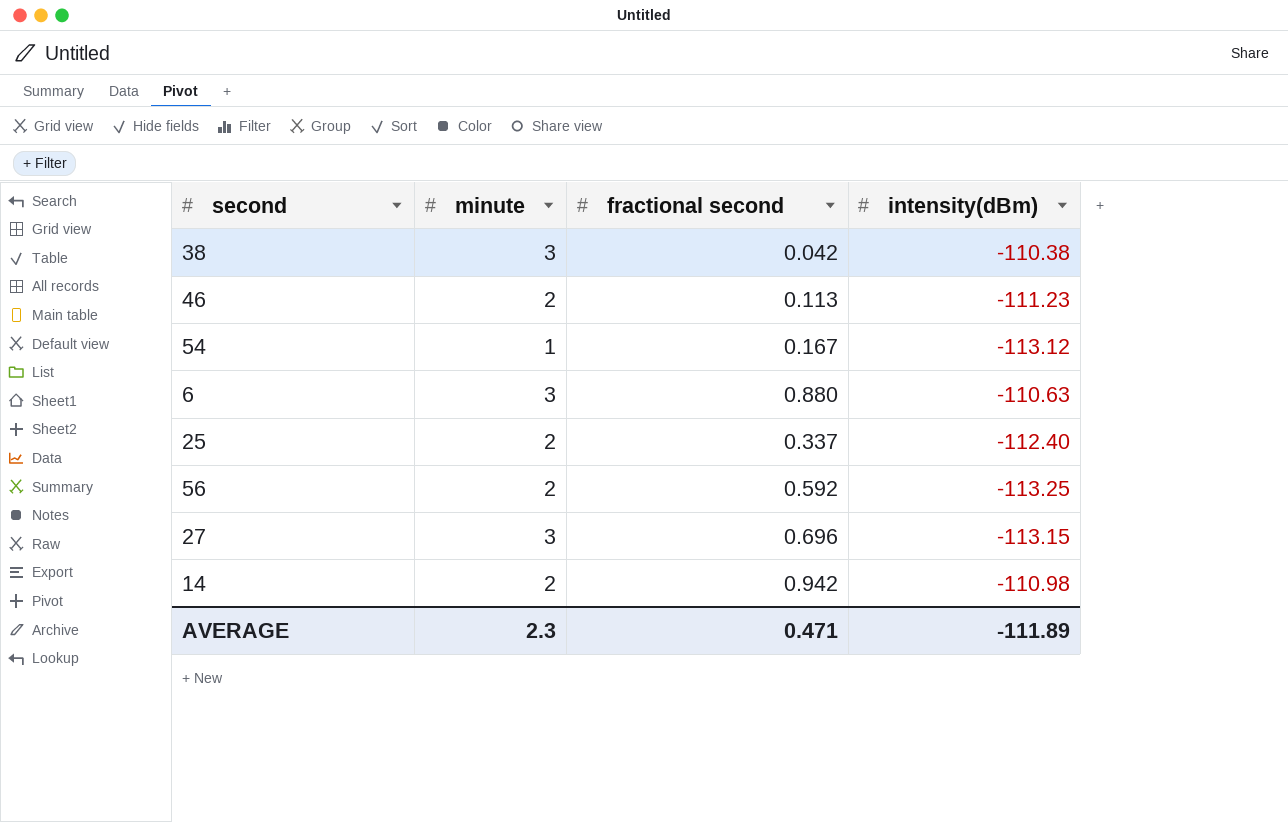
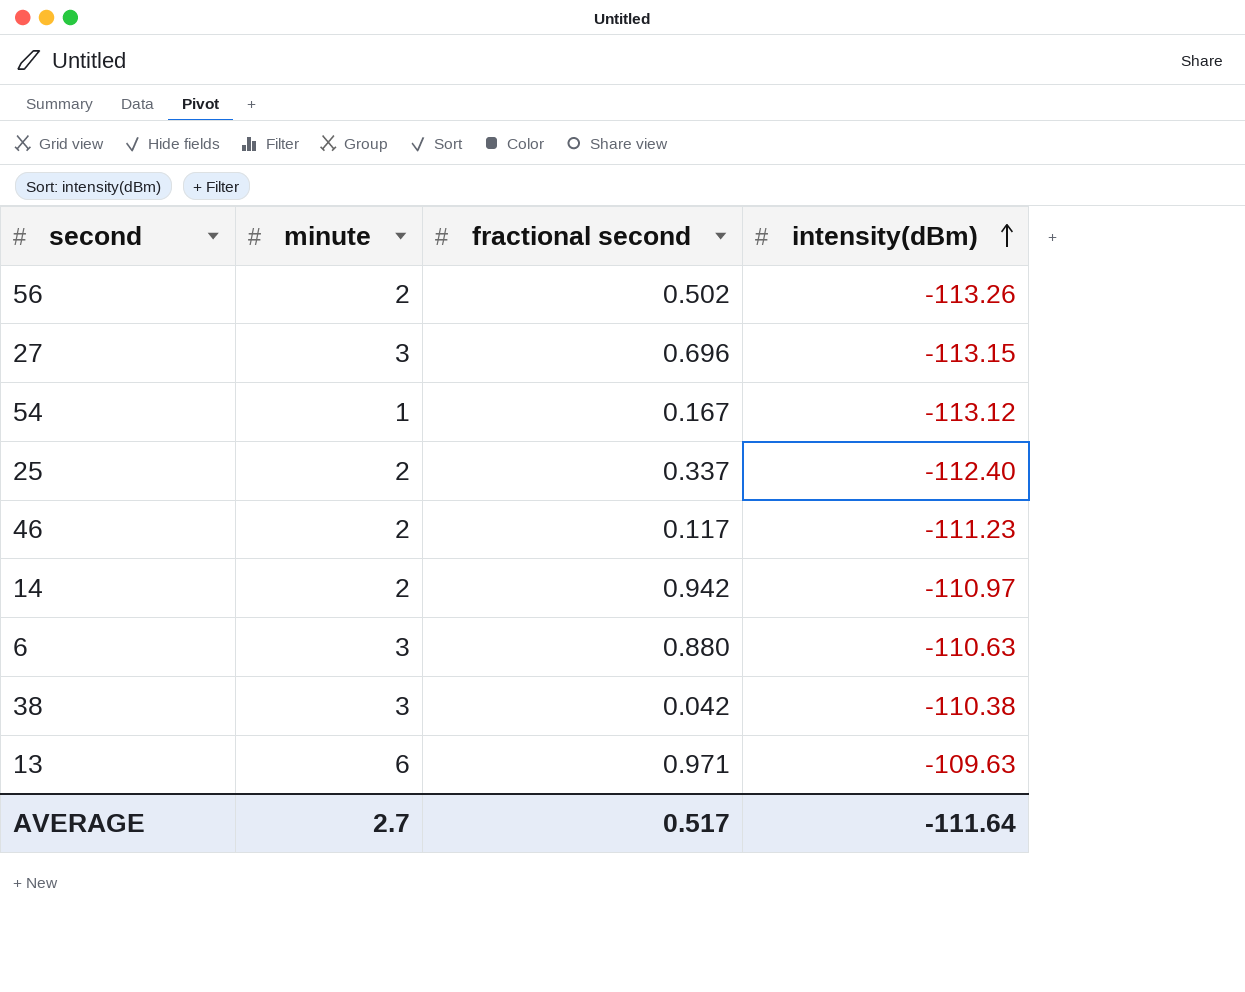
row order: none -> intensity(dBm) ascending
56 | fractional second: 0.592 -> 0.502
56 | intensity(dBm): -113.25 -> -113.26
46 | fractional second: 0.113 -> 0.117
14 | intensity(dBm): -110.98 -> -110.97
row 13: none -> 6 | 0.971 | -109.63
AVERAGE | minute: 2.3 -> 2.7
AVERAGE | fractional second: 0.471 -> 0.517
AVERAGE | intensity(dBm): -111.89 -> -111.64

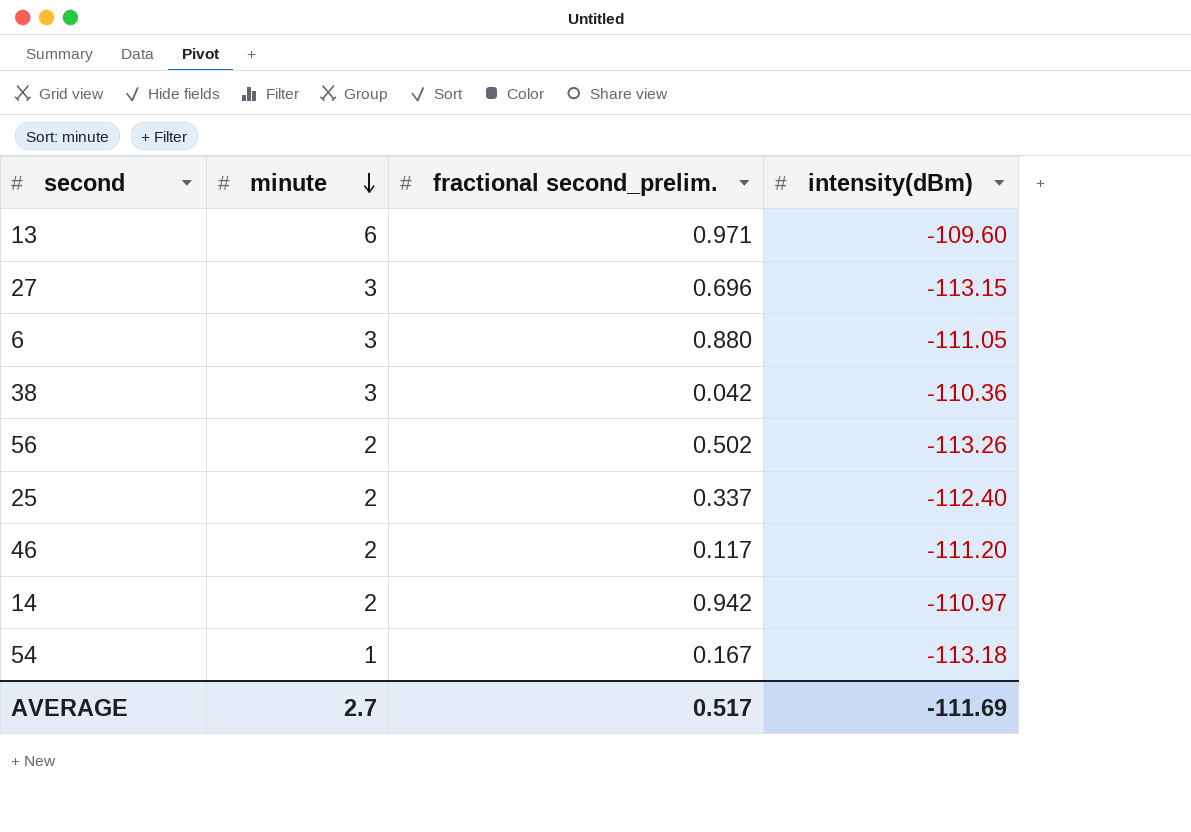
row order: intensity(dBm) ascending -> minute descending
column name: fractional second -> fractional second_prelim.
13 | intensity(dBm): -109.63 -> -109.60
6 | intensity(dBm): -110.63 -> -111.05
38 | intensity(dBm): -110.38 -> -110.36
46 | intensity(dBm): -111.23 -> -111.20
54 | intensity(dBm): -113.12 -> -113.18
AVERAGE | intensity(dBm): -111.64 -> -111.69

